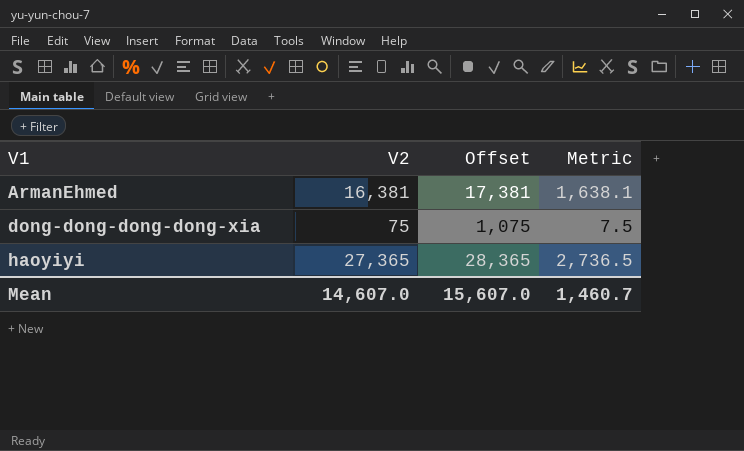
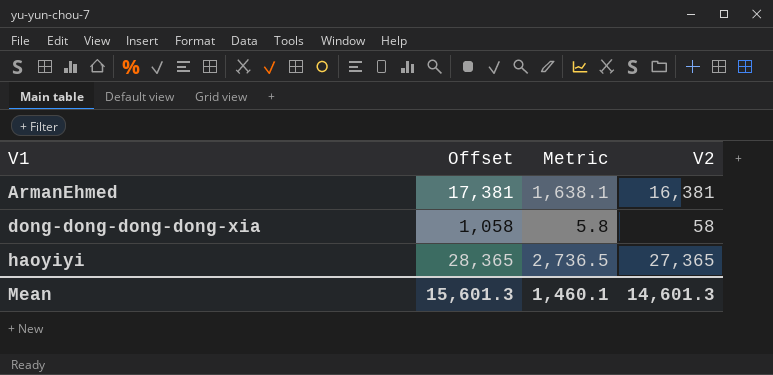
column V2 | position: 2 -> 4
dong-dong-dong-dong-xia | Offset: 1,075 -> 1,058
dong-dong-dong-dong-xia | Metric: 7.5 -> 5.8
dong-dong-dong-dong-xia | V2: 75 -> 58
Mean | Offset: 15,607.0 -> 15,601.3
Mean | Metric: 1,460.7 -> 1,460.1
Mean | V2: 14,607.0 -> 14,601.3

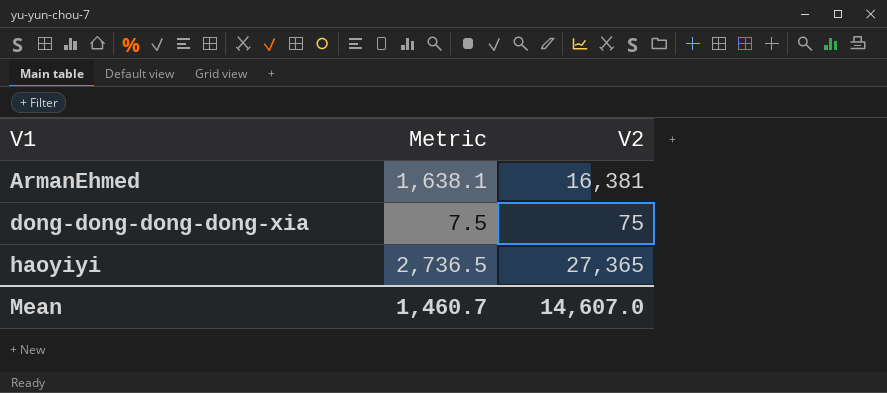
column Offset | formula: [V2] + 1000 -> none
dong-dong-dong-dong-xia | Metric: 5.8 -> 7.5
dong-dong-dong-dong-xia | V2: 58 -> 75
Mean | Metric: 1,460.1 -> 1,460.7
Mean | V2: 14,601.3 -> 14,607.0

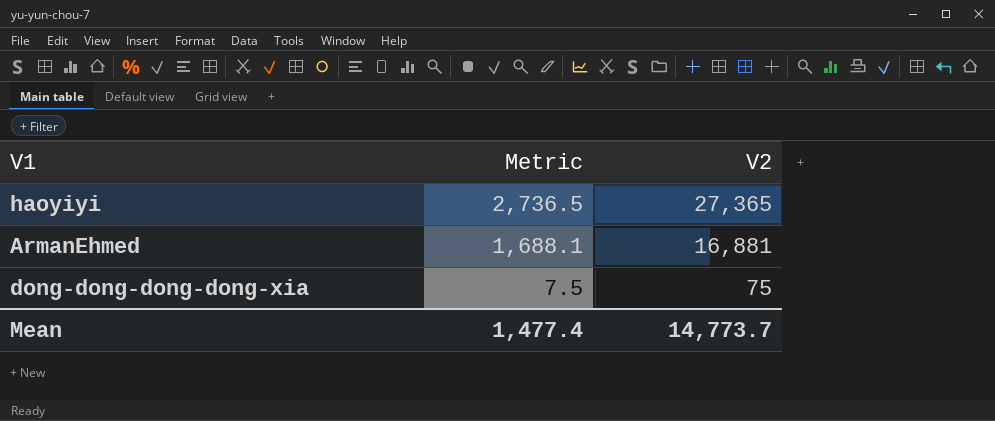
row order: V1 ascending -> Metric descending
ArmanEhmed | Metric: 1,638.1 -> 1,688.1
ArmanEhmed | V2: 16,381 -> 16,881
Mean | Metric: 1,460.7 -> 1,477.4
Mean | V2: 14,607.0 -> 14,773.7

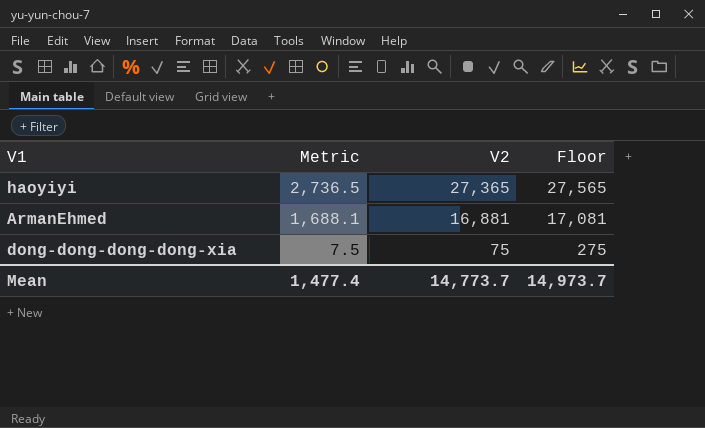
column Floor | formula: none -> [V2] + 200

